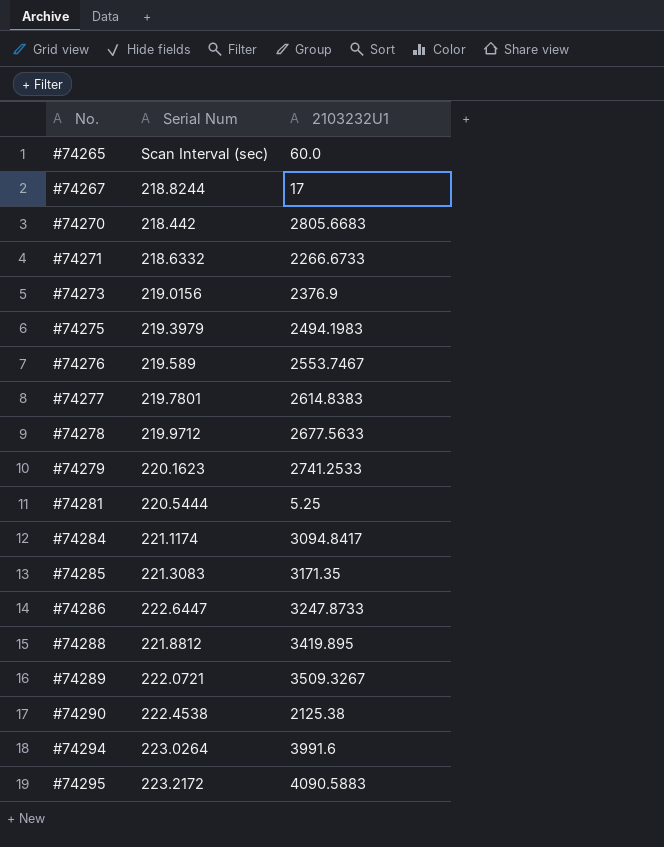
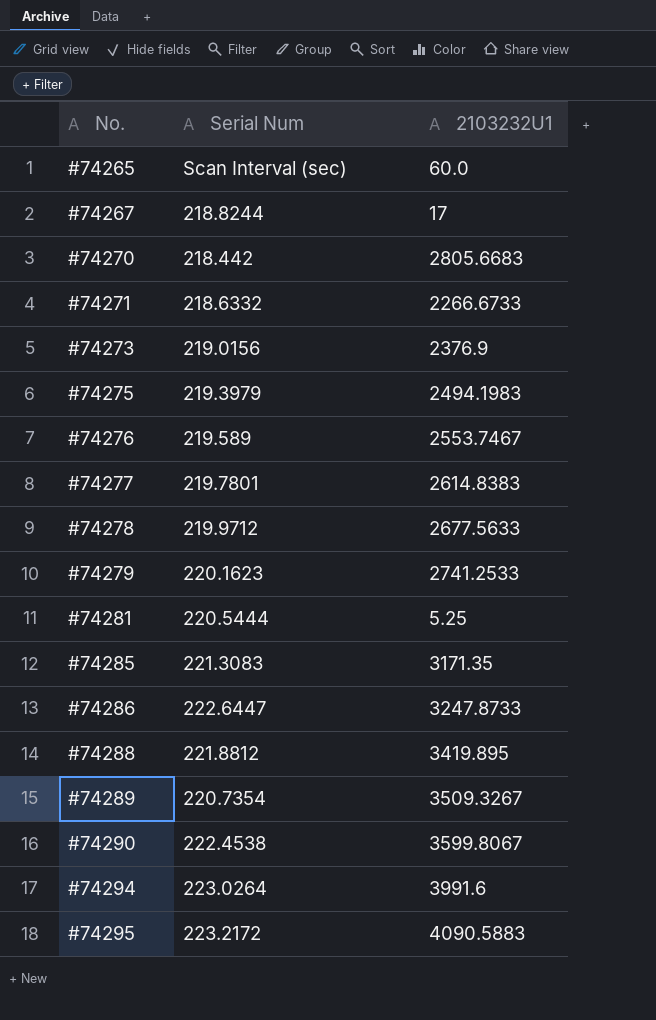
row #74284: 221.1174 | 3094.8417 -> none
#74289 | Serial Num: 222.0721 -> 220.7354
#74290 | 2103232U1: 2125.38 -> 3599.8067

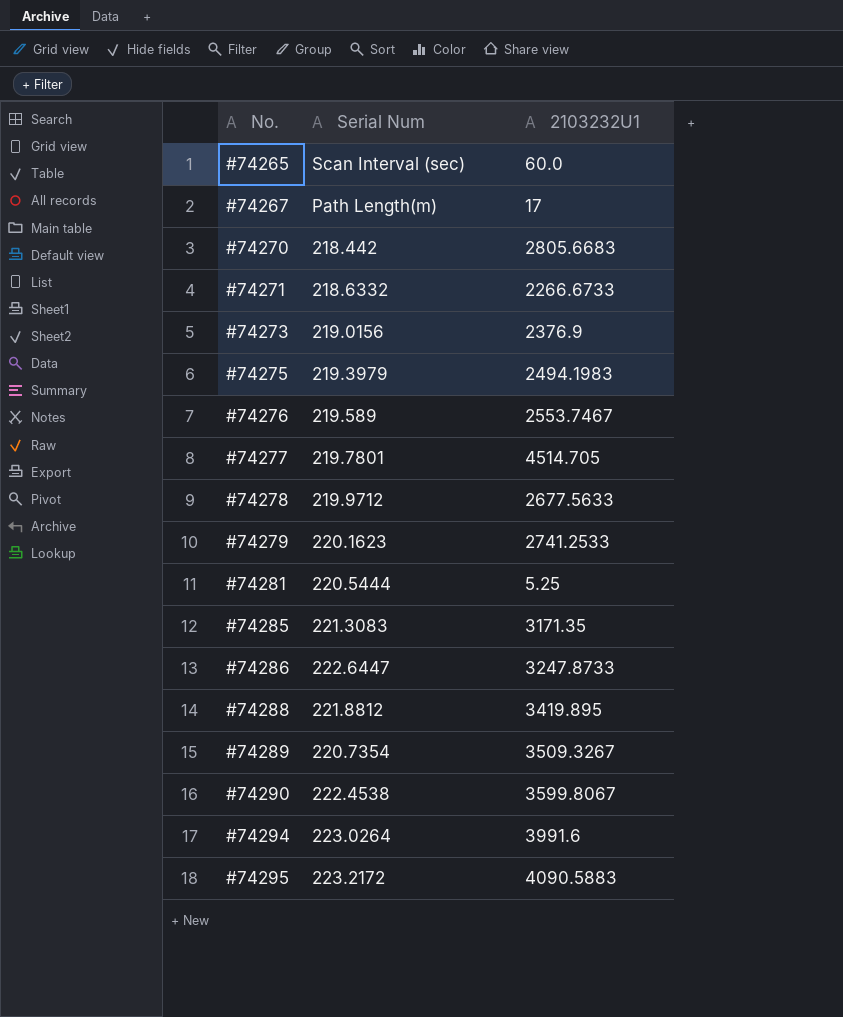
#74267 | Serial Num: 218.8244 -> Path Length(m)
#74277 | 2103232U1: 2614.8383 -> 4514.705

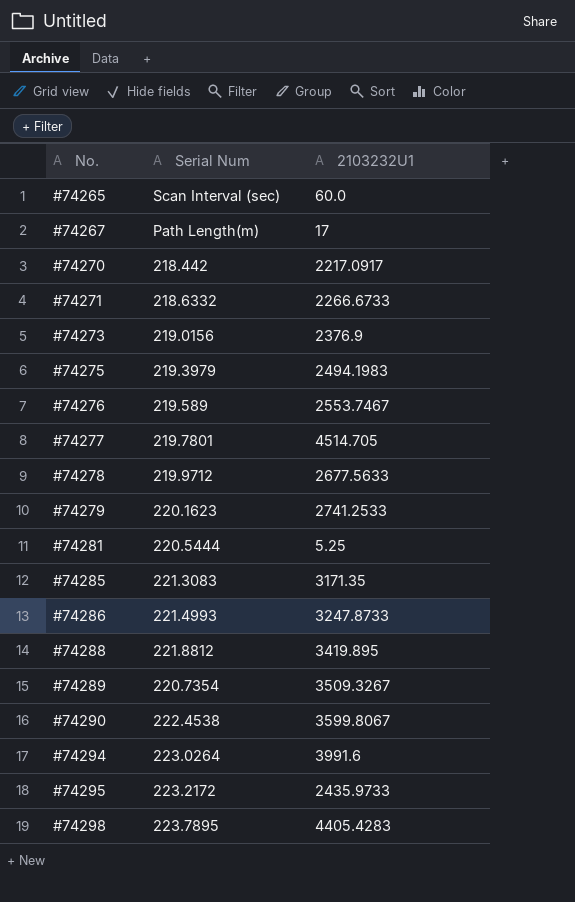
#74270 | 2103232U1: 2805.6683 -> 2217.0917
#74286 | Serial Num: 222.6447 -> 221.4993
#74295 | 2103232U1: 4090.5883 -> 2435.9733
row #74298: none -> 223.7895 | 4405.4283

